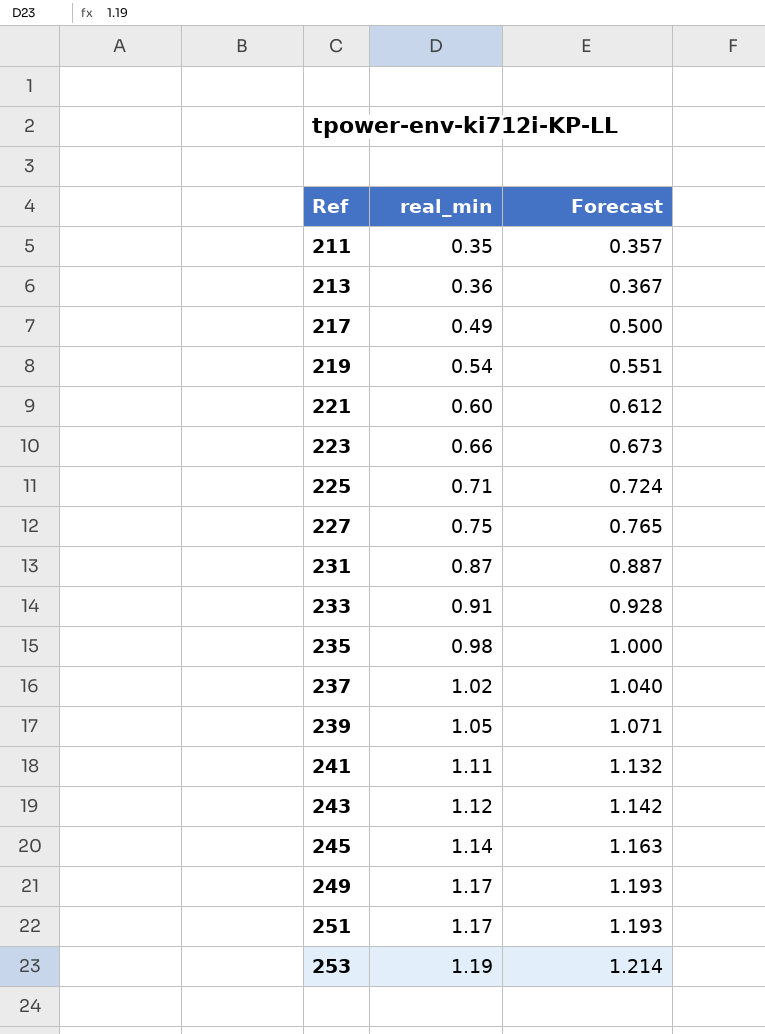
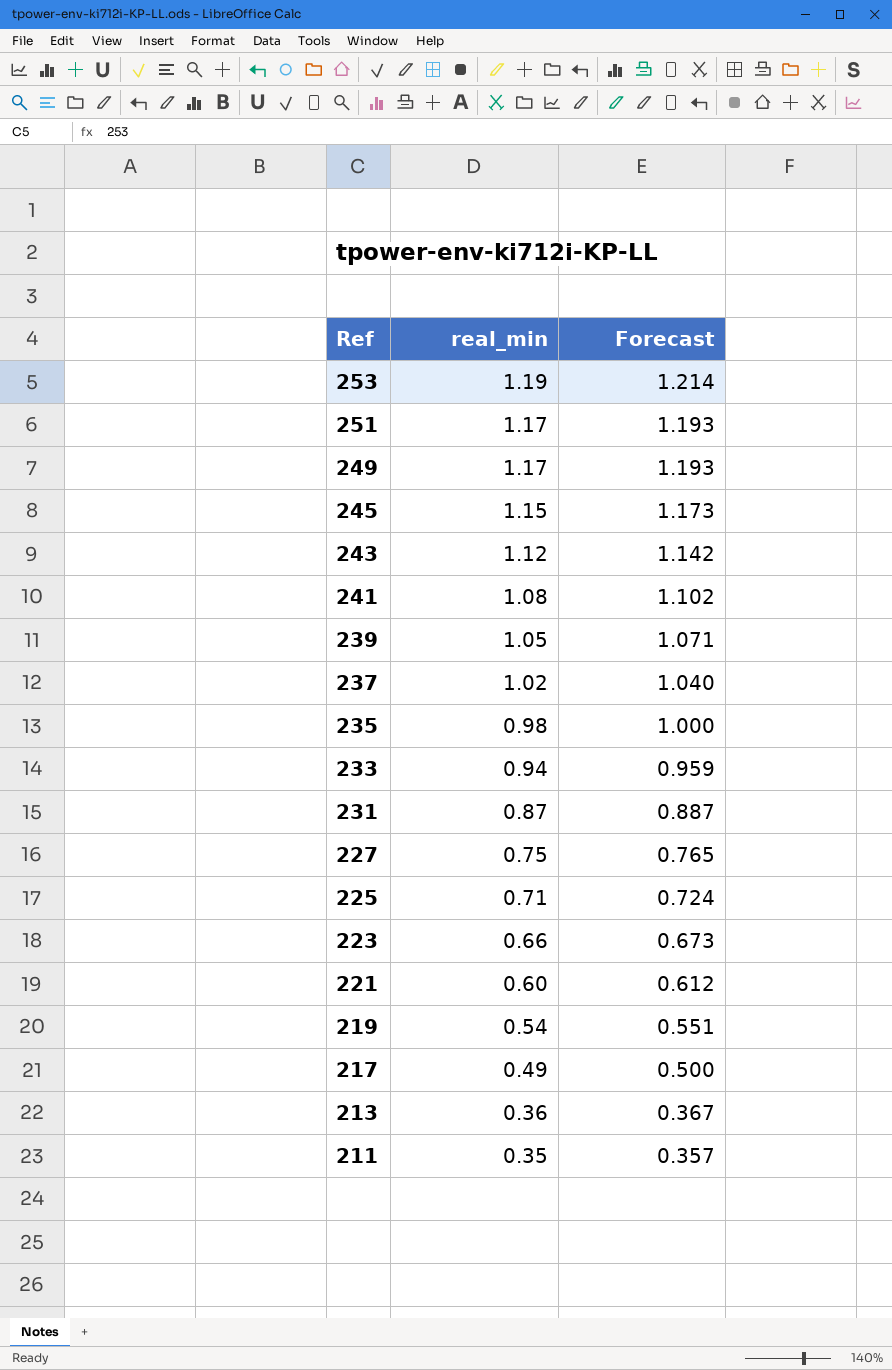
row order: Ref ascending -> Ref descending
245 | real_min: 1.14 -> 1.15
245 | Forecast: 1.163 -> 1.173
241 | real_min: 1.11 -> 1.08
241 | Forecast: 1.132 -> 1.102
233 | real_min: 0.91 -> 0.94
233 | Forecast: 0.928 -> 0.959

